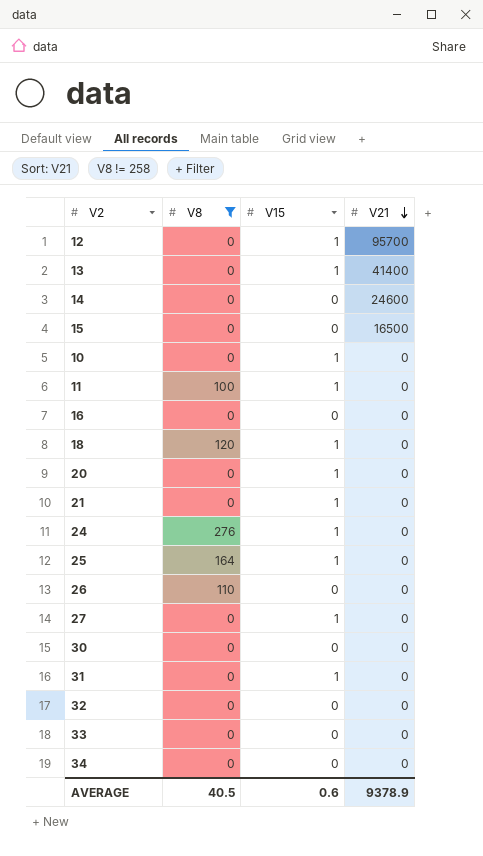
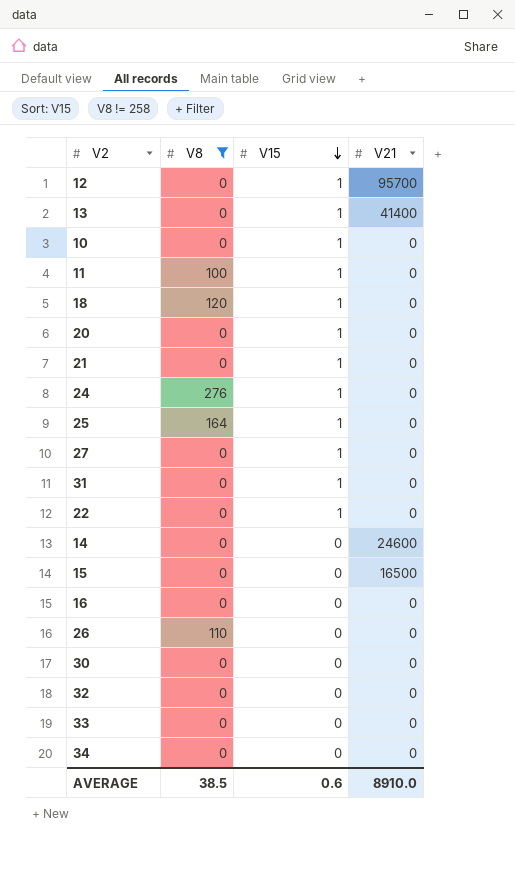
row order: V21 descending -> V15 descending
row 22: none -> 0 | 1 | 0
AVERAGE | V8: 40.5 -> 38.5
AVERAGE | V21: 9378.9 -> 8910.0

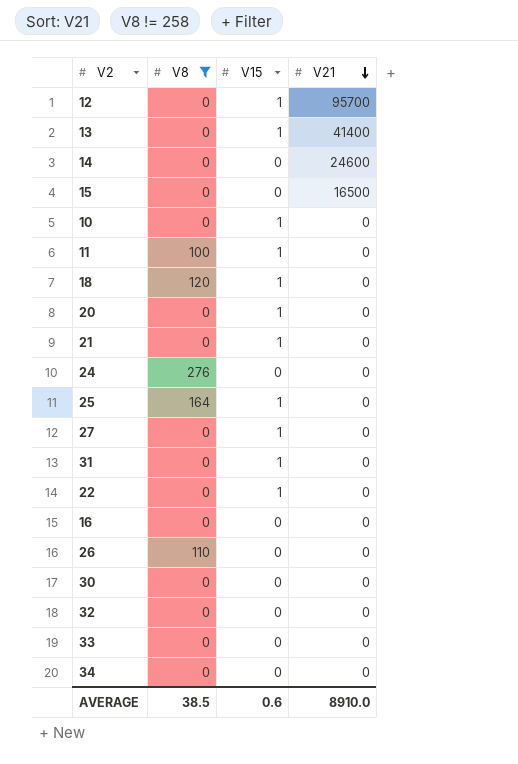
row order: V15 descending -> V21 descending
24 | V15: 1 -> 0

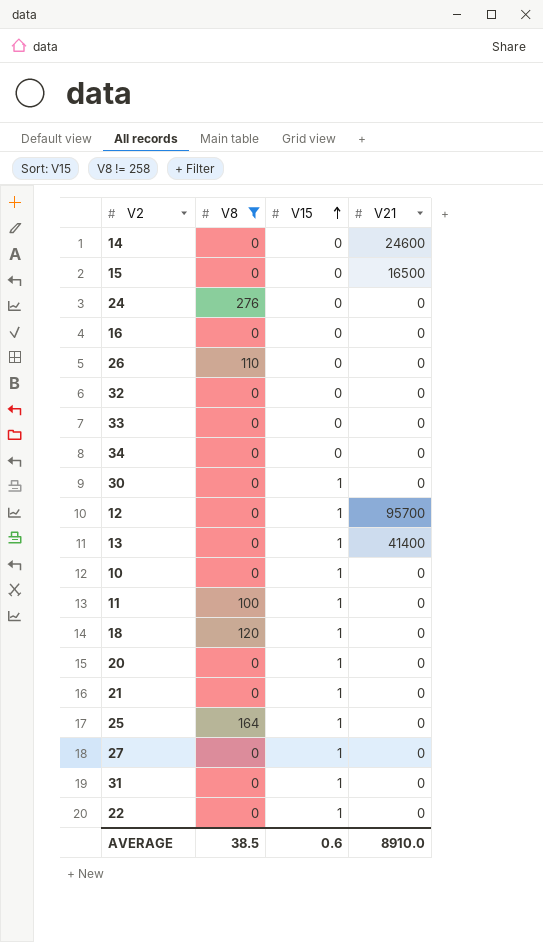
row order: V21 descending -> V15 ascending
30 | V15: 0 -> 1

